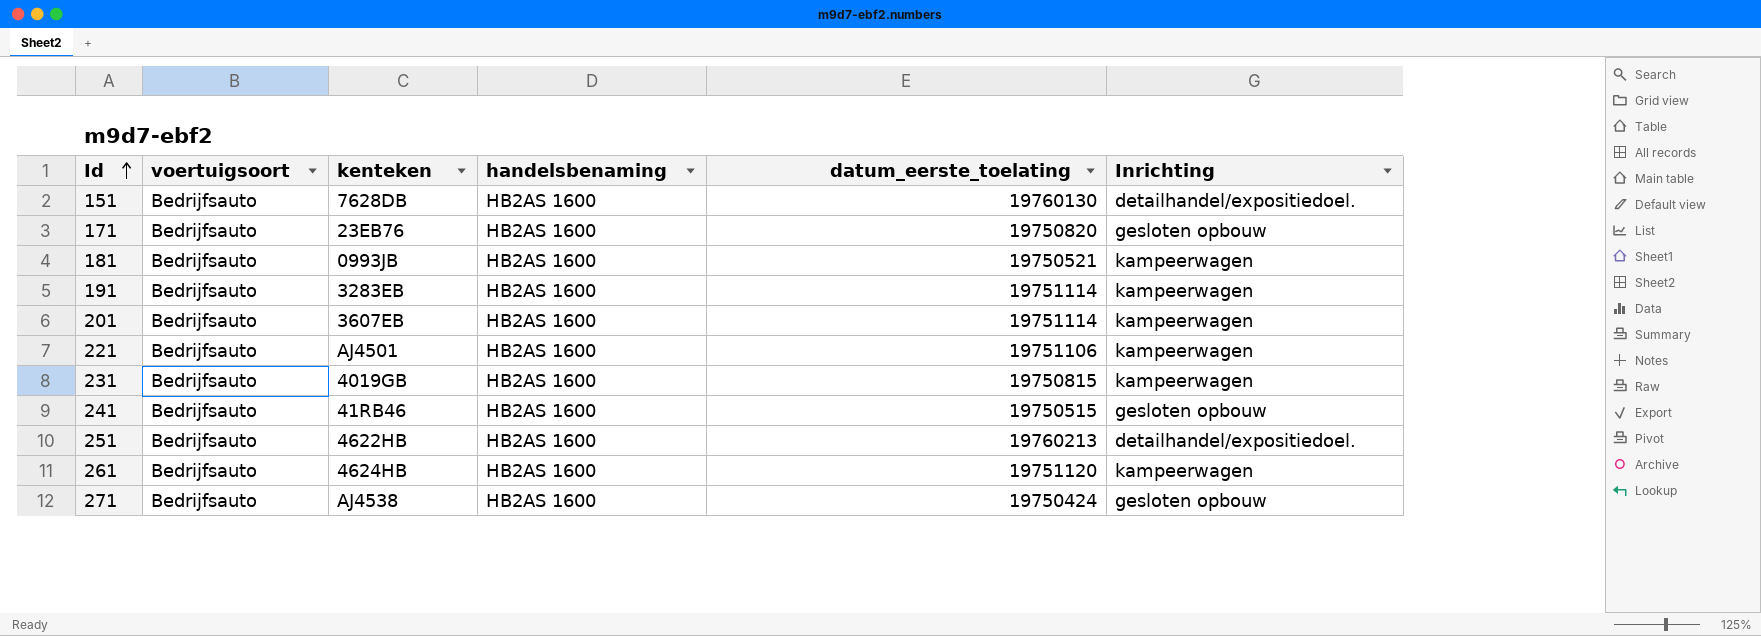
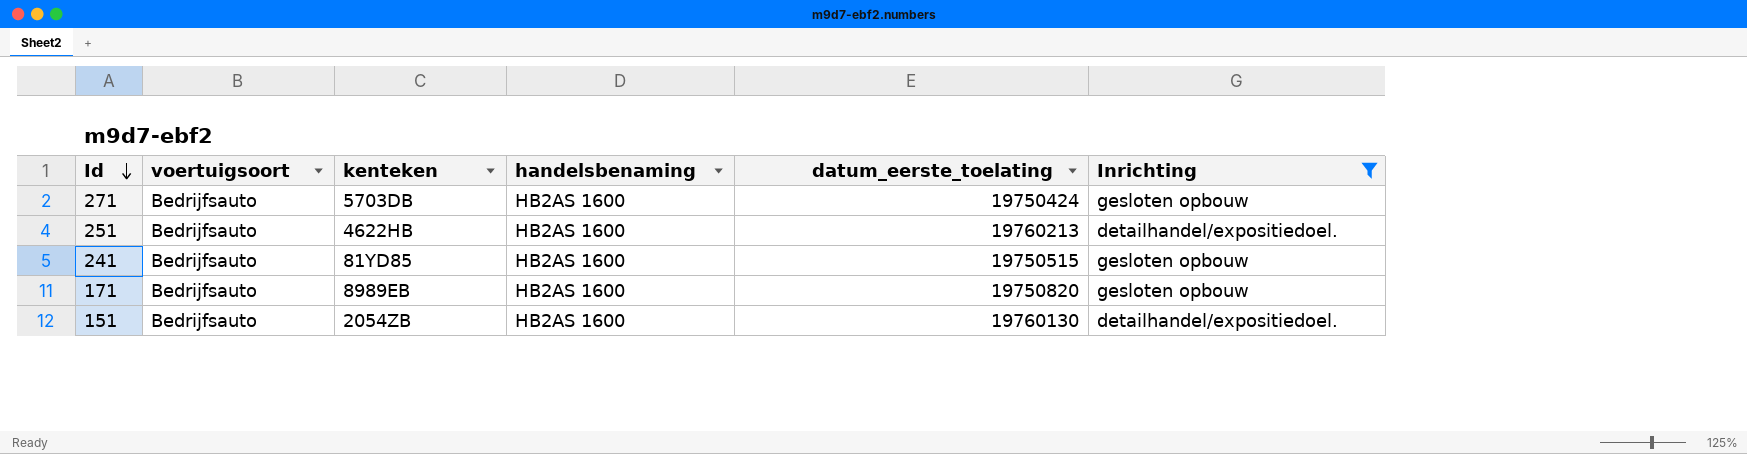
filter: none -> Inrichting != kampeerwagen
row order: Id ascending -> Id descending
271 | kenteken: AJ4538 -> 5703DB
241 | kenteken: 41RB46 -> 81YD85
171 | kenteken: 23EB76 -> 8989EB
151 | kenteken: 7628DB -> 2054ZB

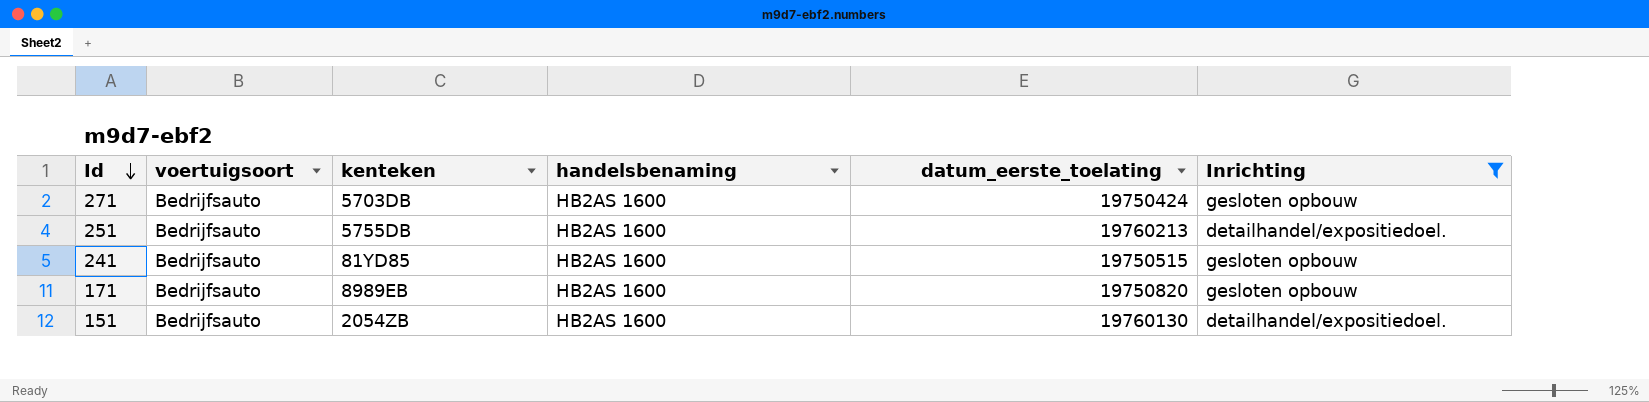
251 | kenteken: 4622HB -> 5755DB

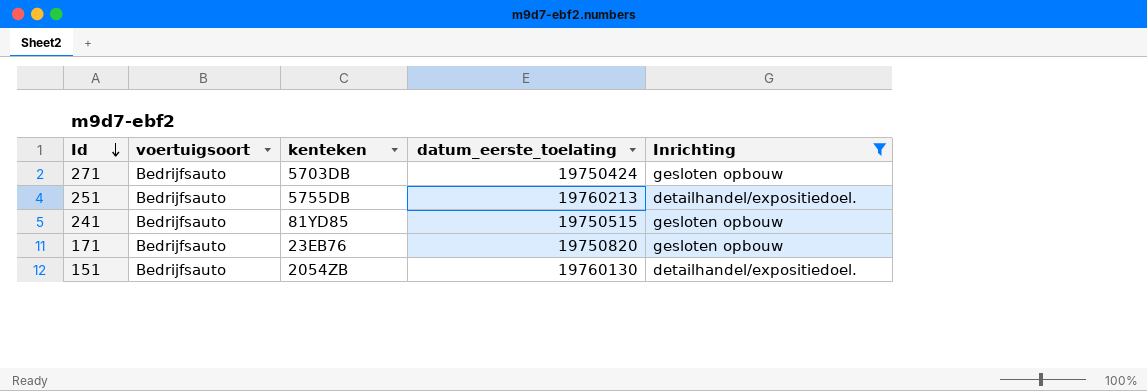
column handelsbenaming | position: 4 -> none
171 | kenteken: 8989EB -> 23EB76

